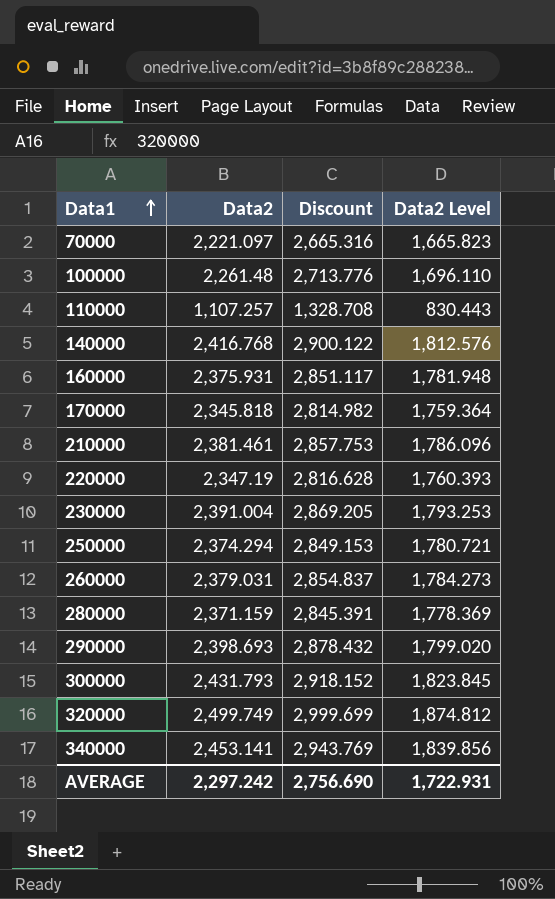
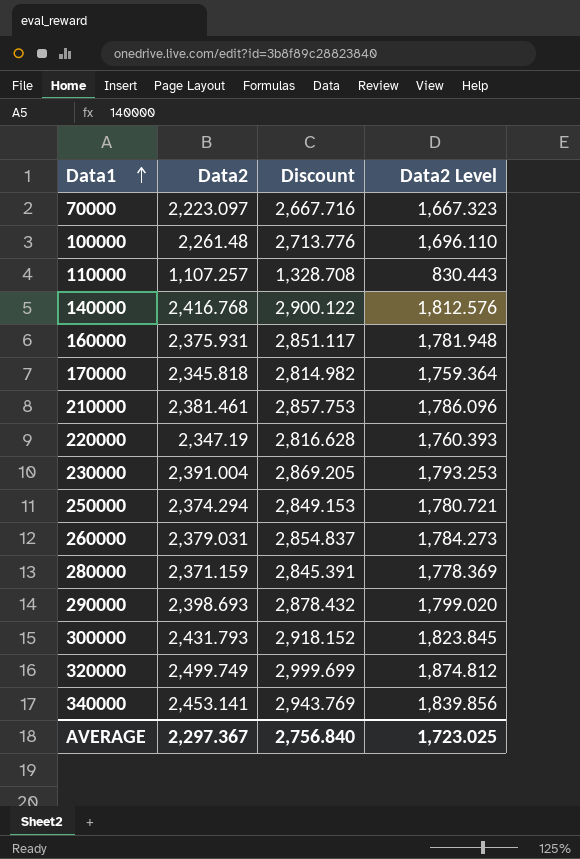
70000 | Data2: 2,221.097 -> 2,223.097
70000 | Discount: 2,665.316 -> 2,667.716
70000 | Data2 Level: 1,665.823 -> 1,667.323
AVERAGE | Data2: 2,297.242 -> 2,297.367
AVERAGE | Discount: 2,756.690 -> 2,756.840
AVERAGE | Data2 Level: 1,722.931 -> 1,723.025

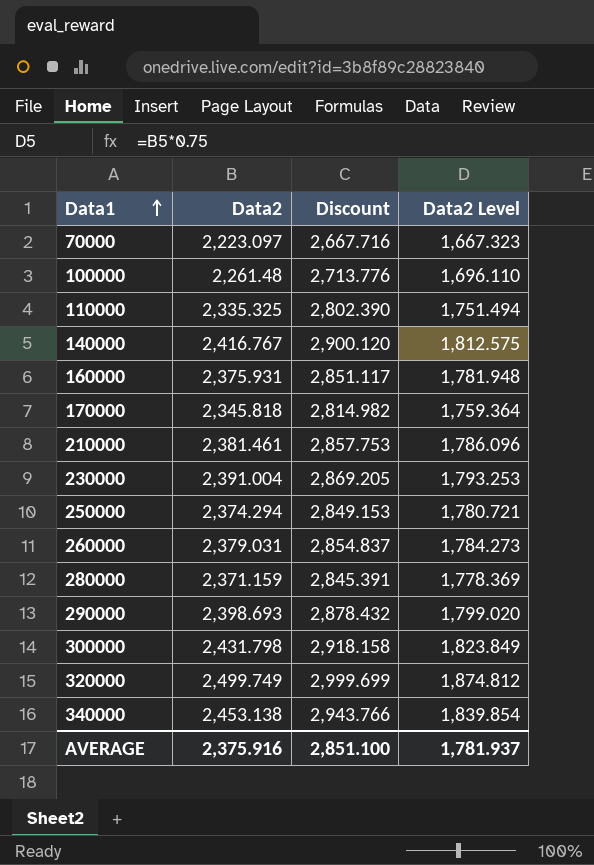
row 220000: 2,347.19 | 2,816.628 | 1,760.393 -> none
110000 | Data2: 1,107.257 -> 2,335.325
110000 | Discount: 1,328.708 -> 2,802.390
110000 | Data2 Level: 830.443 -> 1,751.494
140000 | Data2: 2,416.768 -> 2,416.767
140000 | Discount: 2,900.122 -> 2,900.120
140000 | Data2 Level: 1,812.576 -> 1,812.575
300000 | Data2: 2,431.793 -> 2,431.798
300000 | Discount: 2,918.152 -> 2,918.158
300000 | Data2 Level: 1,823.845 -> 1,823.849
340000 | Data2: 2,453.141 -> 2,453.138
340000 | Discount: 2,943.769 -> 2,943.766
340000 | Data2 Level: 1,839.856 -> 1,839.854
AVERAGE | Data2: 2,297.367 -> 2,375.916
AVERAGE | Discount: 2,756.840 -> 2,851.100
AVERAGE | Data2 Level: 1,723.025 -> 1,781.937

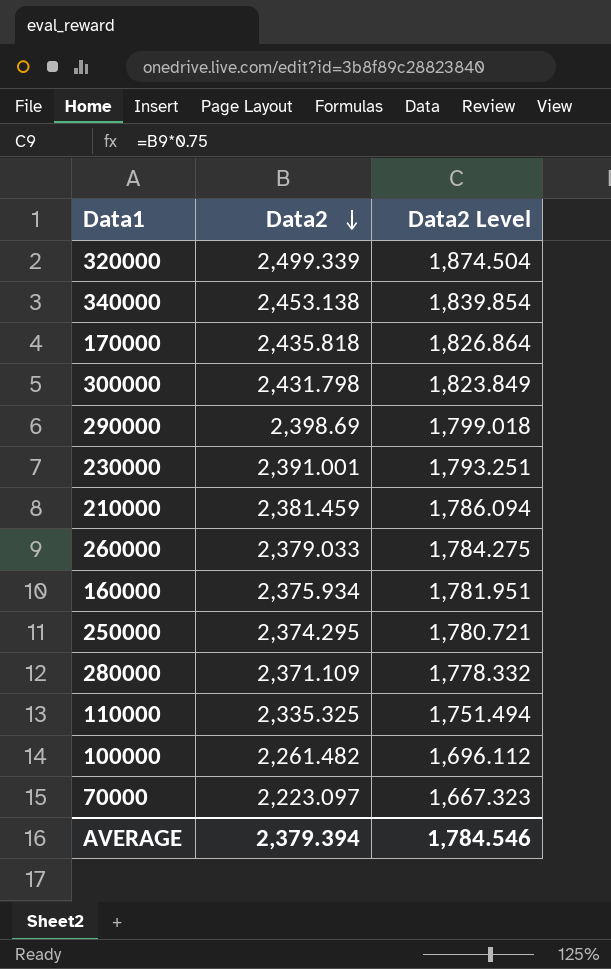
row order: Data1 ascending -> Data2 descending
column Discount | formula: [Data2] * 1.2 -> none
row 140000: 2,416.767 | 2,900.120 | 1,812.575 -> none
320000 | Data2: 2,499.749 -> 2,499.339
320000 | Data2 Level: 1,874.812 -> 1,874.504
170000 | Data2: 2,345.818 -> 2,435.818
170000 | Data2 Level: 1,759.364 -> 1,826.864
290000 | Data2: 2,398.693 -> 2,398.69
290000 | Data2 Level: 1,799.020 -> 1,799.018
230000 | Data2: 2,391.004 -> 2,391.001
230000 | Data2 Level: 1,793.253 -> 1,793.251
210000 | Data2: 2,381.461 -> 2,381.459
210000 | Data2 Level: 1,786.096 -> 1,786.094
260000 | Data2: 2,379.031 -> 2,379.033
260000 | Data2 Level: 1,784.273 -> 1,784.275
160000 | Data2: 2,375.931 -> 2,375.934
160000 | Data2 Level: 1,781.948 -> 1,781.951
250000 | Data2: 2,374.294 -> 2,374.295
280000 | Data2: 2,371.159 -> 2,371.109
280000 | Data2 Level: 1,778.369 -> 1,778.332
100000 | Data2: 2,261.48 -> 2,261.482
100000 | Data2 Level: 1,696.110 -> 1,696.112
AVERAGE | Data2: 2,375.916 -> 2,379.394
AVERAGE | Data2 Level: 1,781.937 -> 1,784.546

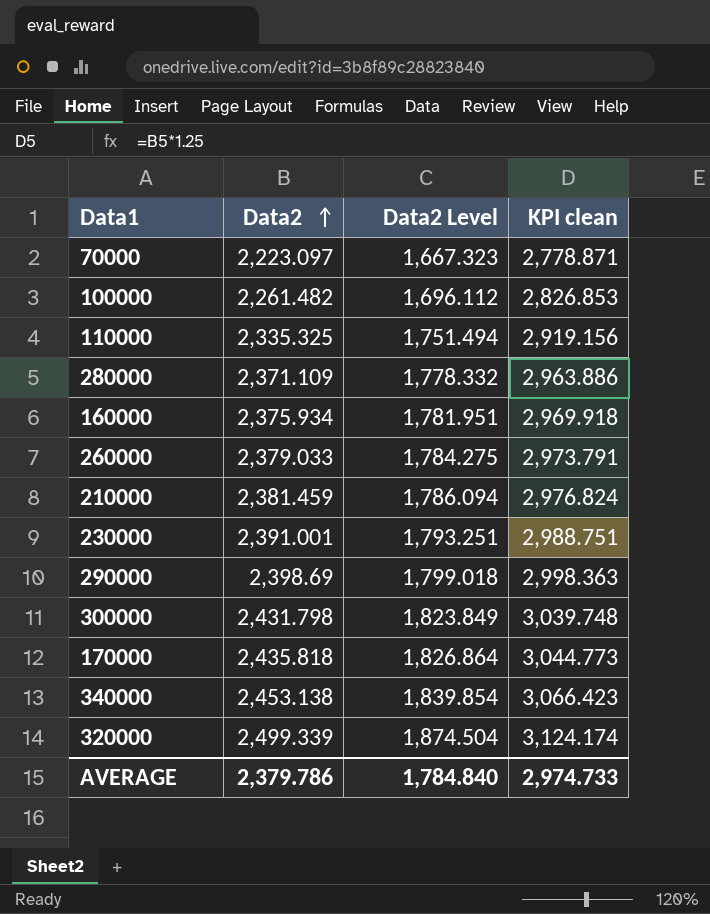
row order: Data2 descending -> Data2 ascending
column KPI clean | formula: none -> [Data2] * 1.25
row 250000: 2,374.295 | 1,780.721 -> none
AVERAGE | Data2: 2,379.394 -> 2,379.786
AVERAGE | Data2 Level: 1,784.546 -> 1,784.840

